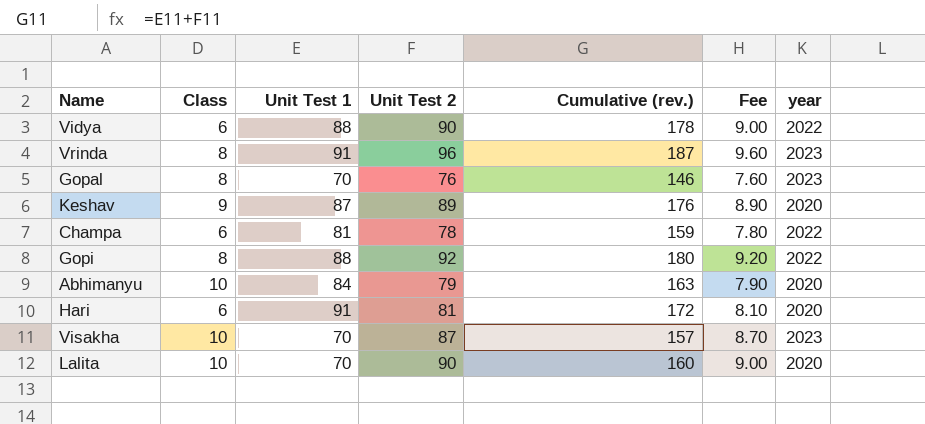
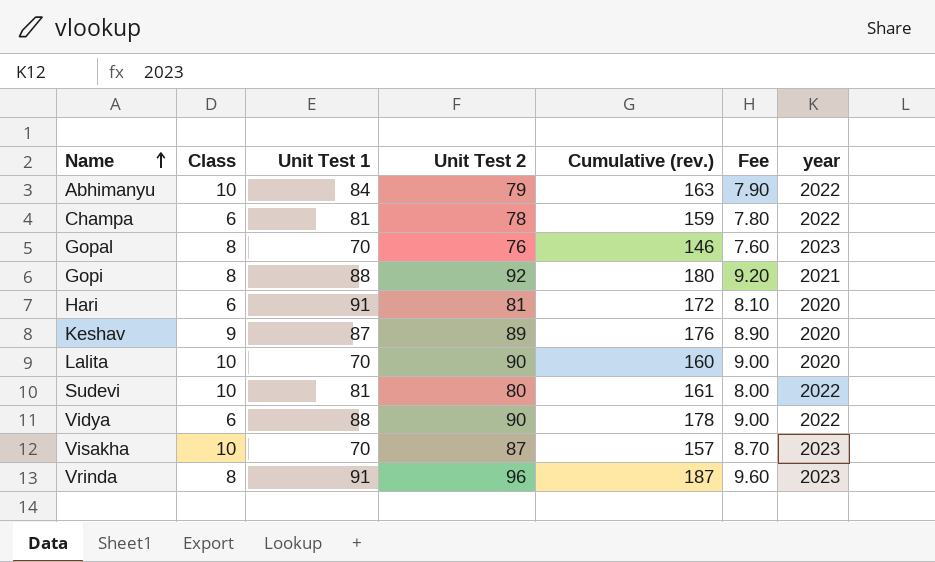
row order: none -> Name ascending
Abhimanyu | year: 2020 -> 2022
Gopi | year: 2022 -> 2021
row Sudevi: none -> 10 | 81 | 80 | 161 | 8.00 | 2022

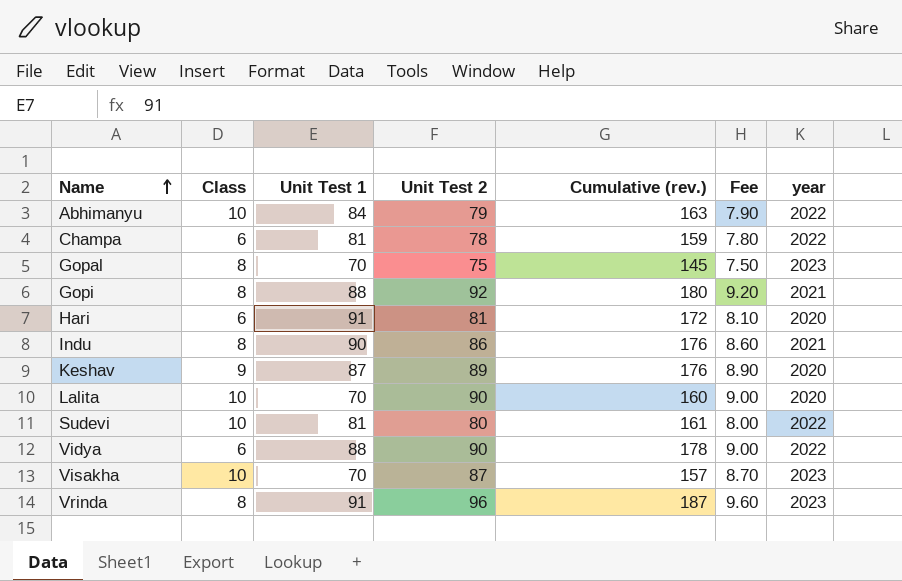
Gopal | Unit Test 2: 76 -> 75
Gopal | Cumulative (rev.): 146 -> 145
Gopal | Fee: 7.60 -> 7.50
row Indu: none -> 8 | 90 | 86 | 176 | 8.60 | 2021

